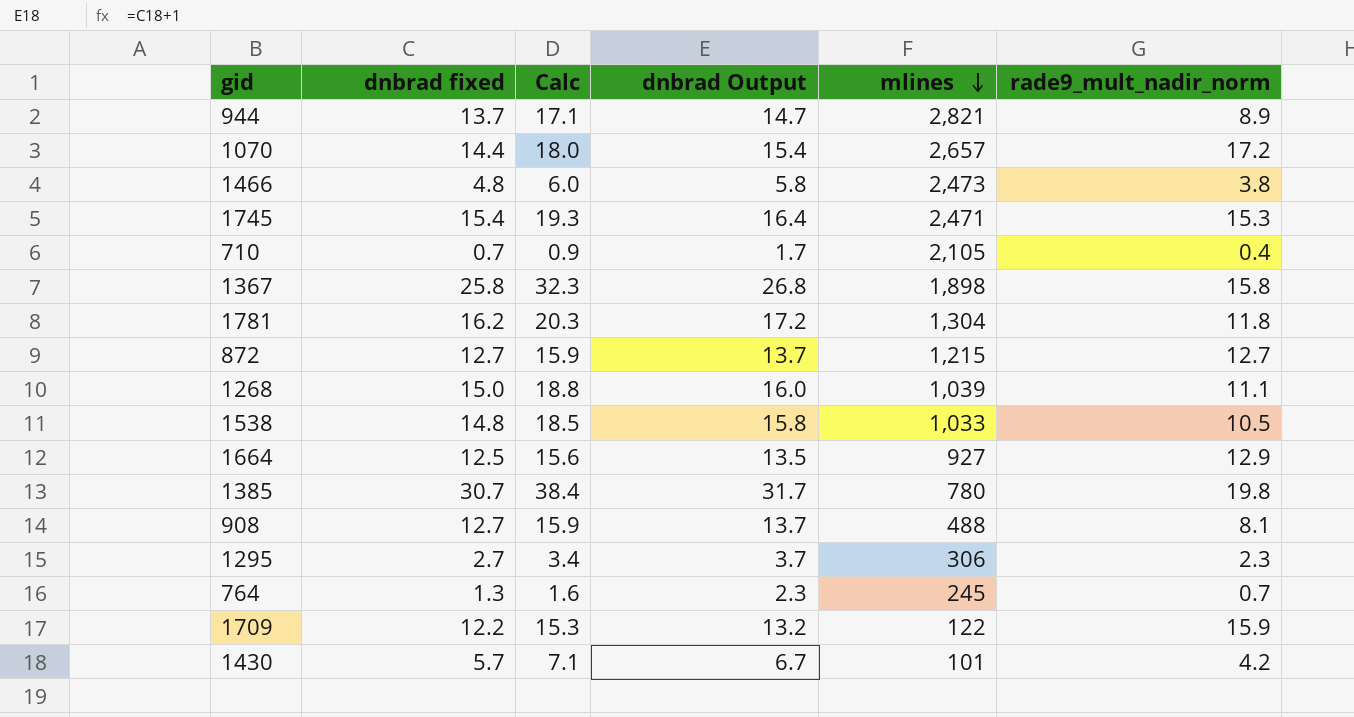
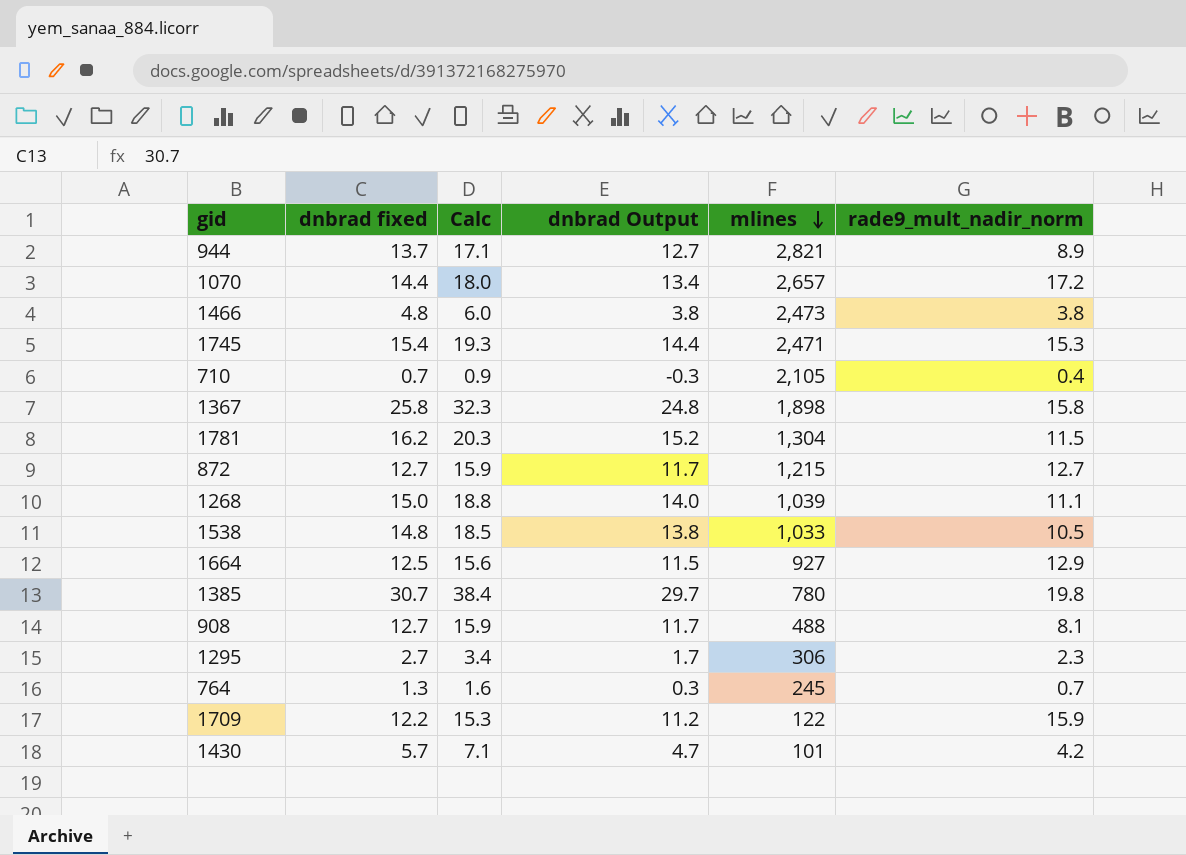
column dnbrad Output | formula: [dnbrad fixed] + 1 -> [dnbrad fixed] - 1
1781 | rade9_mult_nadir_norm: 11.8 -> 11.5

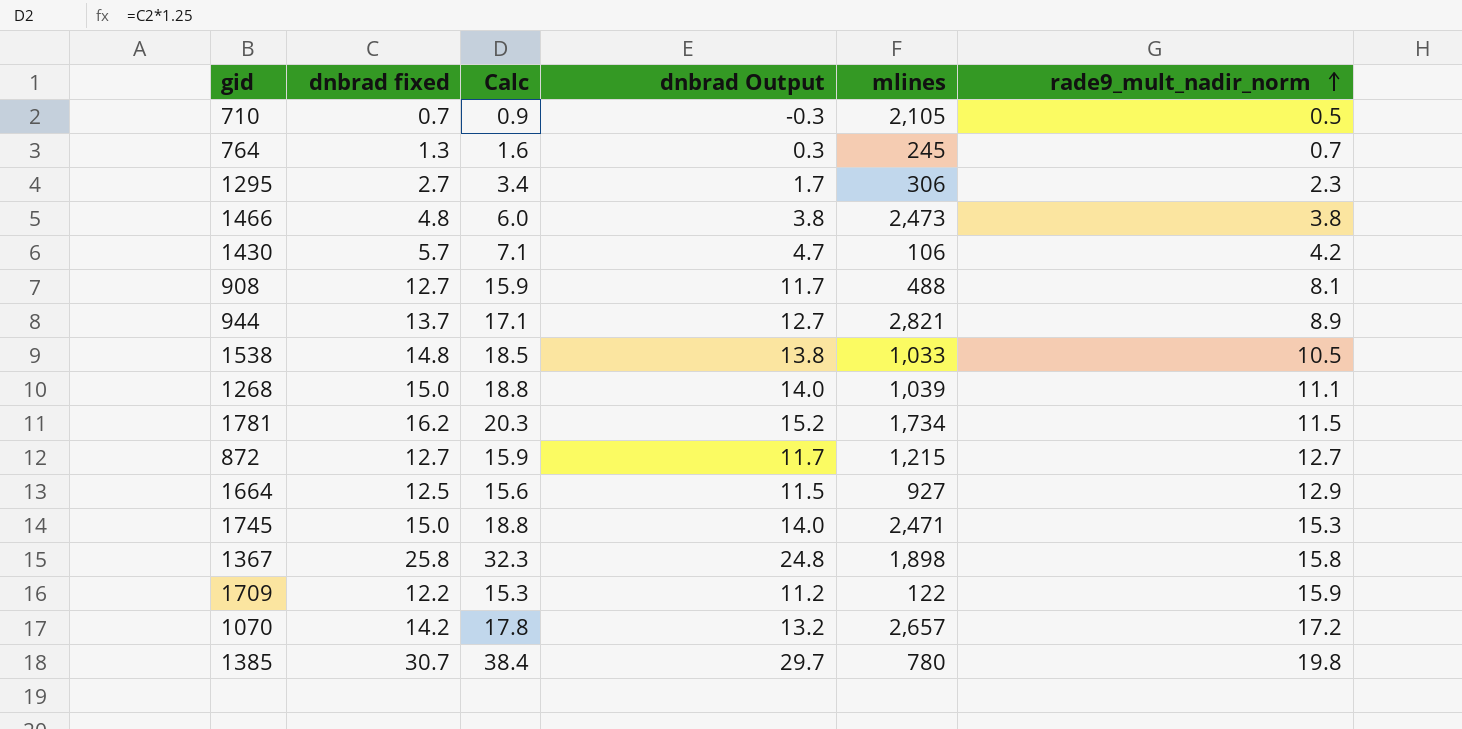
row order: mlines descending -> rade9_mult_nadir_norm ascending
710 | rade9_mult_nadir_norm: 0.4 -> 0.5
1430 | mlines: 101 -> 106
1781 | mlines: 1,304 -> 1,734
1745 | dnbrad fixed: 15.4 -> 15.0
1745 | Calc: 19.3 -> 18.8
1745 | dnbrad Output: 14.4 -> 14.0
1070 | dnbrad fixed: 14.4 -> 14.2
1070 | Calc: 18.0 -> 17.8
1070 | dnbrad Output: 13.4 -> 13.2

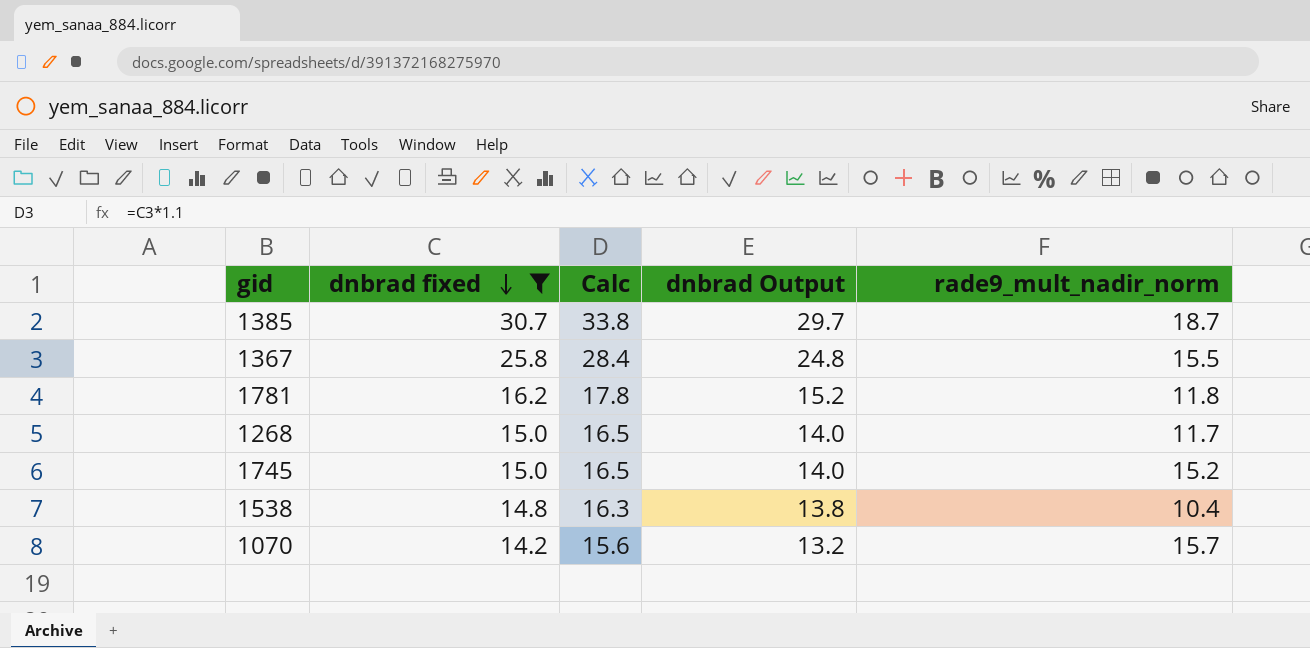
filter: none -> dnbrad fixed >= 14.2
row order: rade9_mult_nadir_norm ascending -> dnbrad fixed descending
column mlines | position: 5 -> none
column Calc | formula: [dnbrad fixed] * 1.25 -> [dnbrad fixed] * 1.1
1385 | rade9_mult_nadir_norm: 19.8 -> 18.7
1367 | rade9_mult_nadir_norm: 15.8 -> 15.5
1781 | rade9_mult_nadir_norm: 11.5 -> 11.8
1268 | rade9_mult_nadir_norm: 11.1 -> 11.7
1745 | rade9_mult_nadir_norm: 15.3 -> 15.2
1538 | rade9_mult_nadir_norm: 10.5 -> 10.4
1070 | rade9_mult_nadir_norm: 17.2 -> 15.7

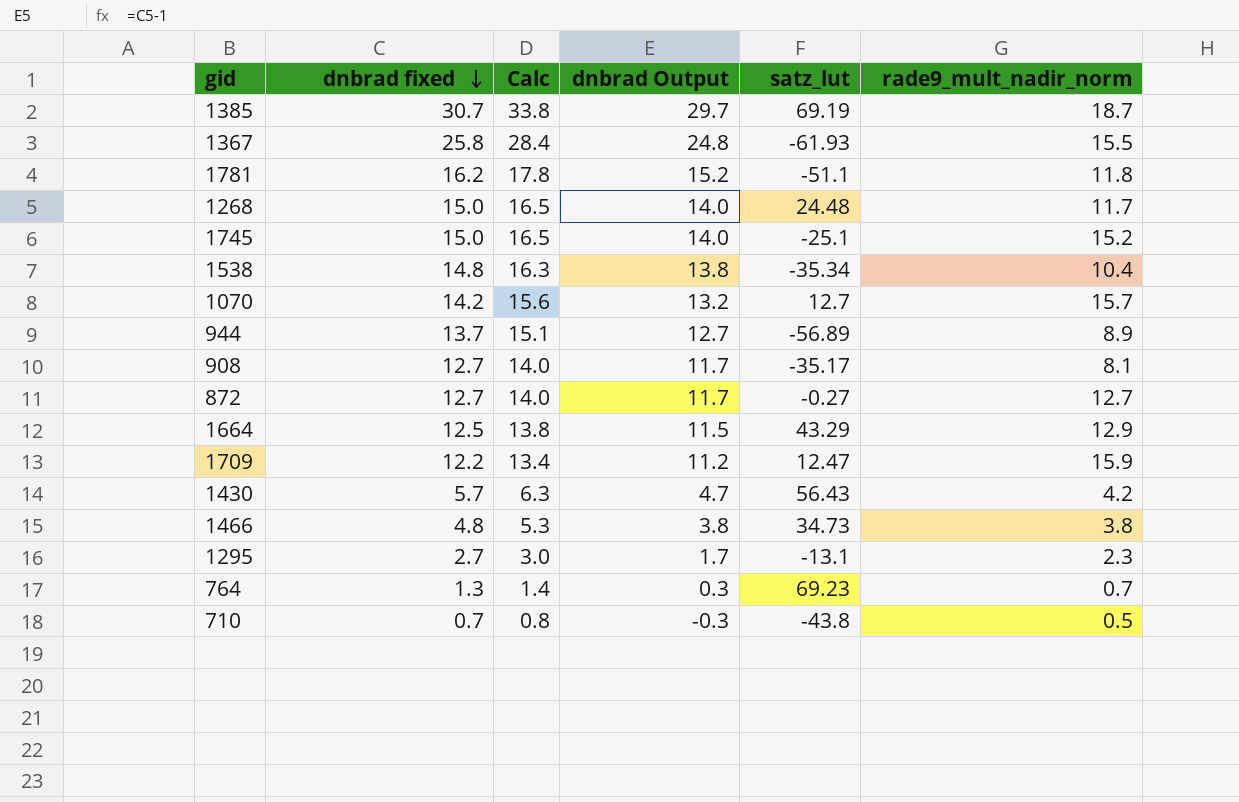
filter: dnbrad fixed >= 14.2 -> none
column satz_lut | position: none -> 5

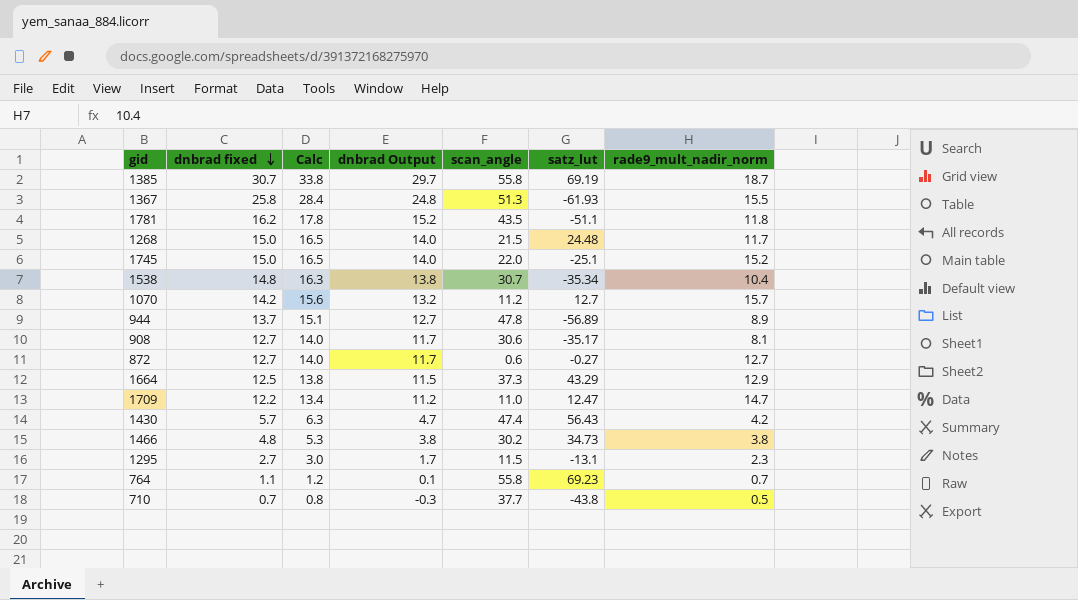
column scan_angle | position: none -> 5
1709 | rade9_mult_nadir_norm: 15.9 -> 14.7
764 | dnbrad fixed: 1.3 -> 1.1
764 | Calc: 1.4 -> 1.2
764 | dnbrad Output: 0.3 -> 0.1

